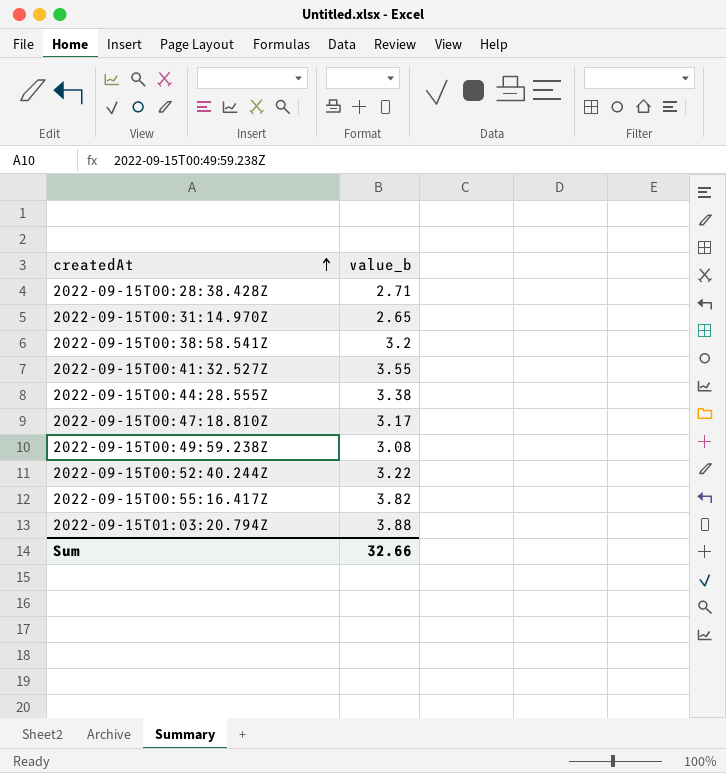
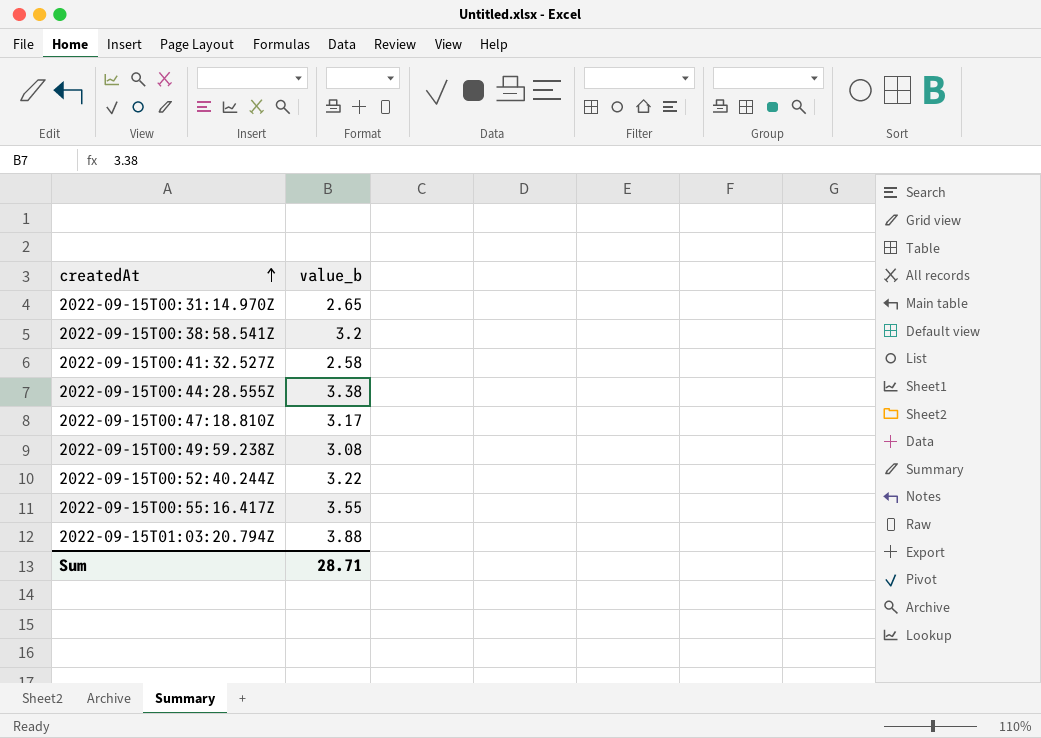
row 2022-09-15T00:28:38.428Z: 2.71 -> none
2022-09-15T00:41:32.527Z | value_b: 3.55 -> 2.58
2022-09-15T00:55:16.417Z | value_b: 3.82 -> 3.55
Sum | value_b: 32.66 -> 28.71

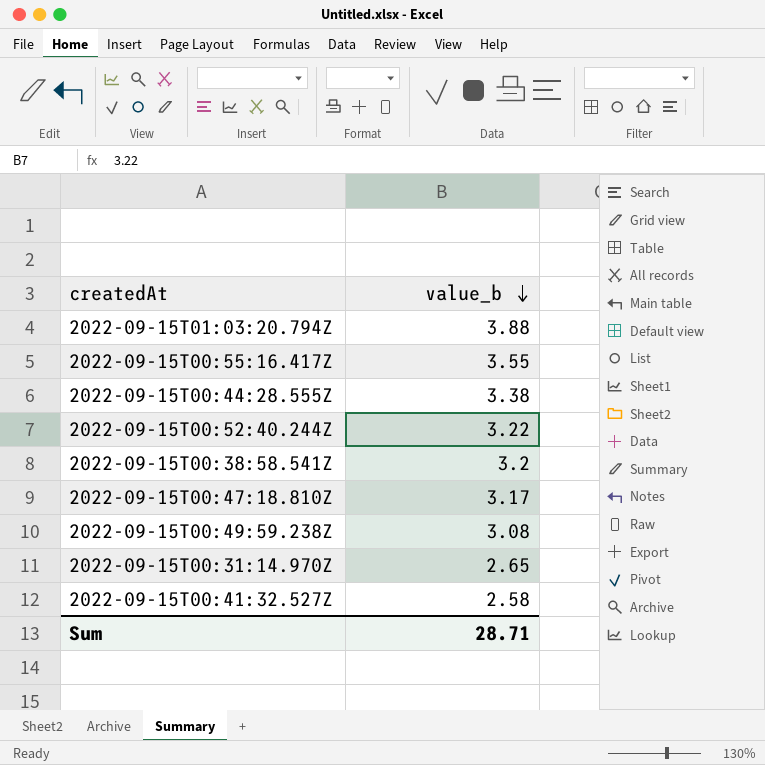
row order: createdAt ascending -> value_b descending

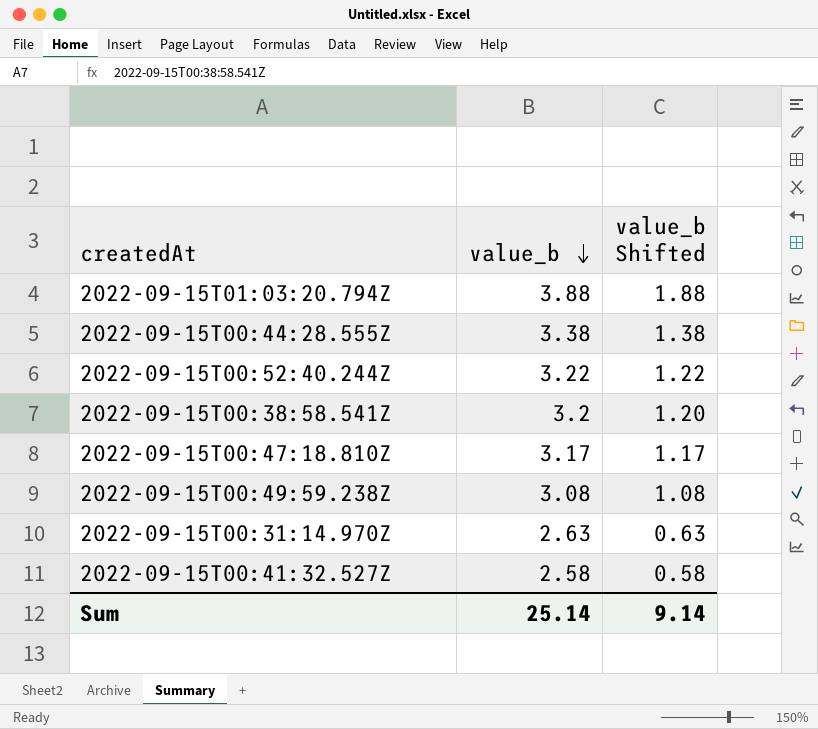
column value_b Shifted | formula: none -> [value_b] - 2
row 2022-09-15T00:55:16.417Z: 3.55 -> none
2022-09-15T00:31:14.970Z | value_b: 2.65 -> 2.63
Sum | value_b: 28.71 -> 25.14

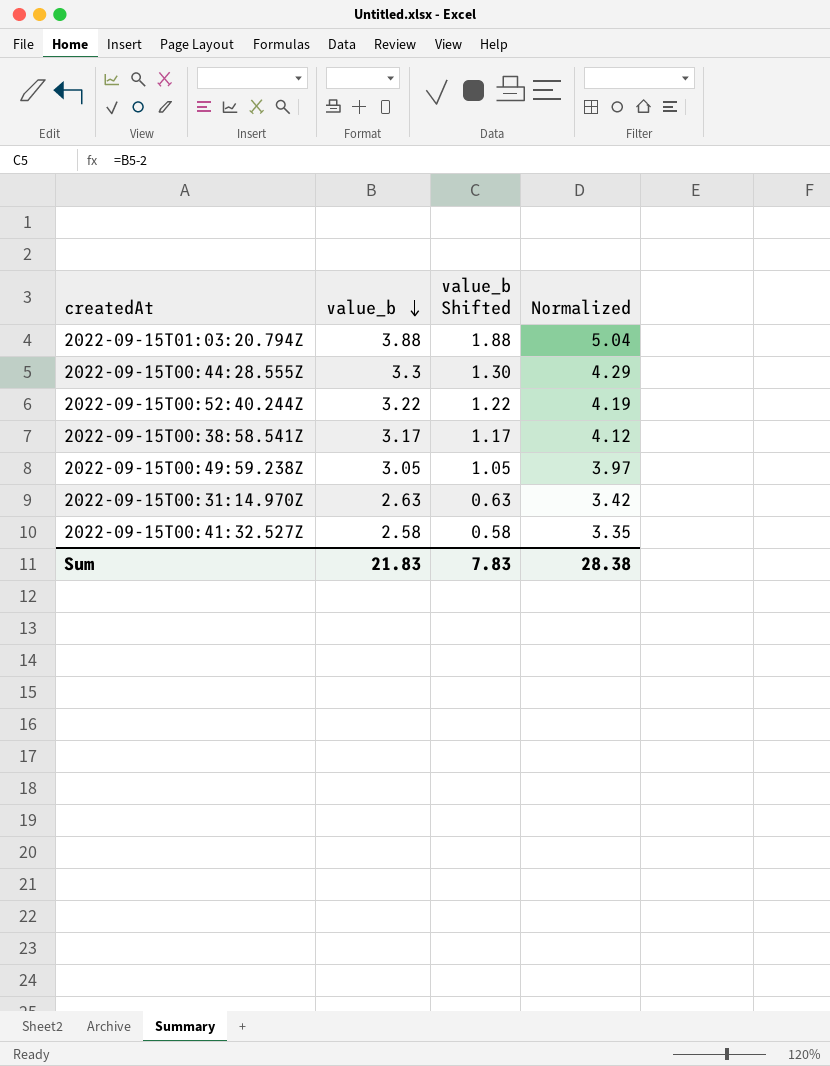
column Normalized | formula: none -> [value_b] * 1.3
row 2022-09-15T00:47:18.810Z: 3.17 | 1.17 -> none
2022-09-15T00:44:28.555Z | value_b: 3.38 -> 3.3
2022-09-15T00:44:28.555Z | value_b Shifted: 1.38 -> 1.30
2022-09-15T00:38:58.541Z | value_b: 3.2 -> 3.17
2022-09-15T00:38:58.541Z | value_b Shifted: 1.20 -> 1.17
2022-09-15T00:49:59.238Z | value_b: 3.08 -> 3.05
2022-09-15T00:49:59.238Z | value_b Shifted: 1.08 -> 1.05
Sum | value_b: 25.14 -> 21.83
Sum | value_b Shifted: 9.14 -> 7.83

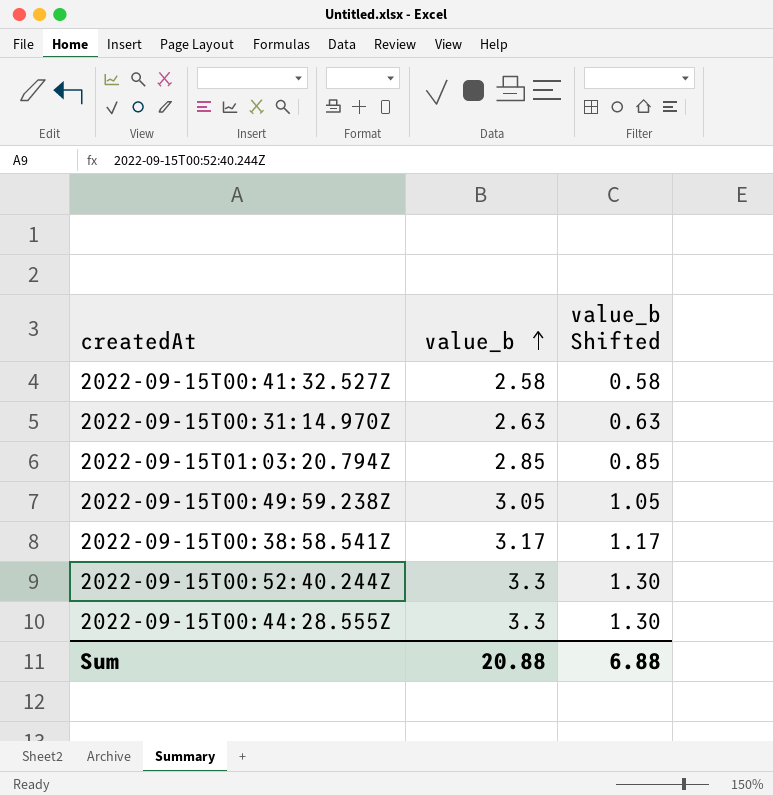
row order: value_b descending -> value_b ascending
column Normalized | formula: [value_b] * 1.3 -> none
2022-09-15T01:03:20.794Z | value_b: 3.88 -> 2.85
2022-09-15T01:03:20.794Z | value_b Shifted: 1.88 -> 0.85
2022-09-15T00:52:40.244Z | value_b: 3.22 -> 3.3
2022-09-15T00:52:40.244Z | value_b Shifted: 1.22 -> 1.30
Sum | value_b: 21.83 -> 20.88
Sum | value_b Shifted: 7.83 -> 6.88

